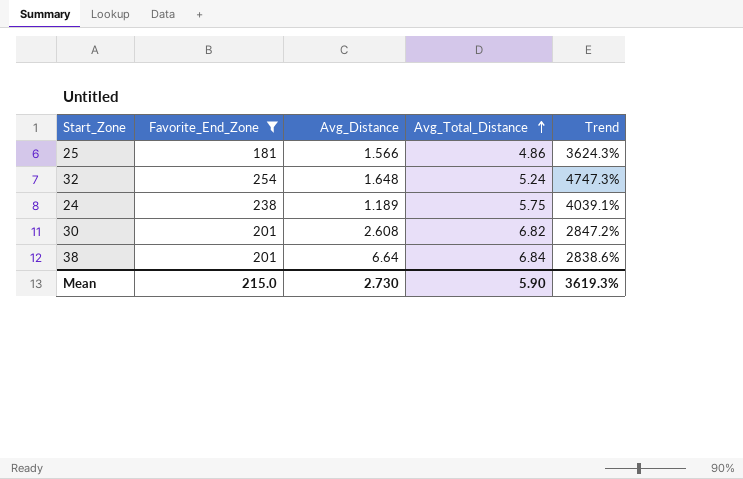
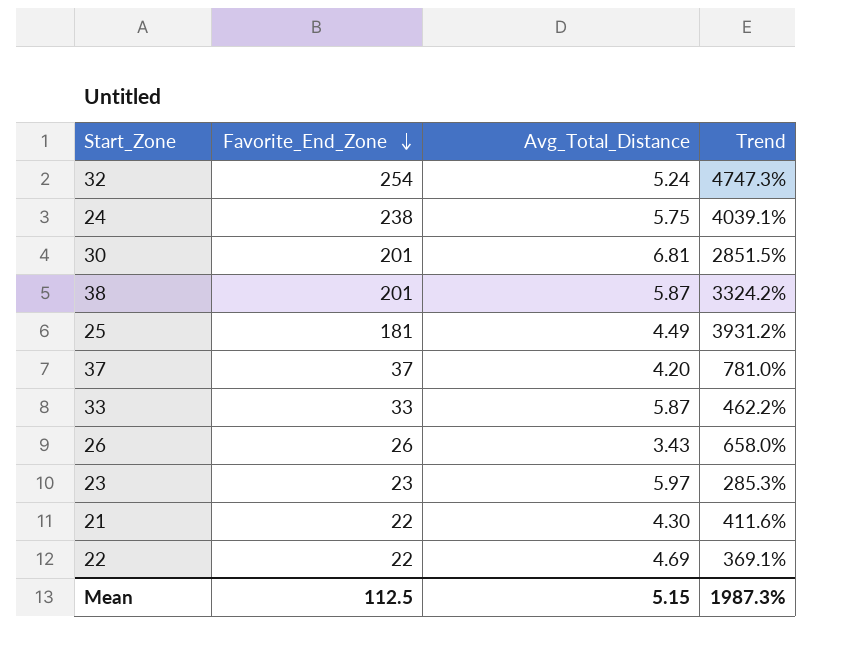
filter: Favorite_End_Zone >= 181 -> none
row order: Avg_Total_Distance ascending -> Favorite_End_Zone descending
column Avg_Distance | position: 3 -> none
30 | Avg_Total_Distance: 6.82 -> 6.81
30 | Trend: 2847.2% -> 2851.5%
38 | Avg_Total_Distance: 6.84 -> 5.87
38 | Trend: 2838.6% -> 3324.2%
25 | Avg_Total_Distance: 4.86 -> 4.49
25 | Trend: 3624.3% -> 3931.2%
Mean | Favorite_End_Zone: 215.0 -> 112.5
Mean | Avg_Total_Distance: 5.90 -> 5.15
Mean | Trend: 3619.3% -> 1987.3%

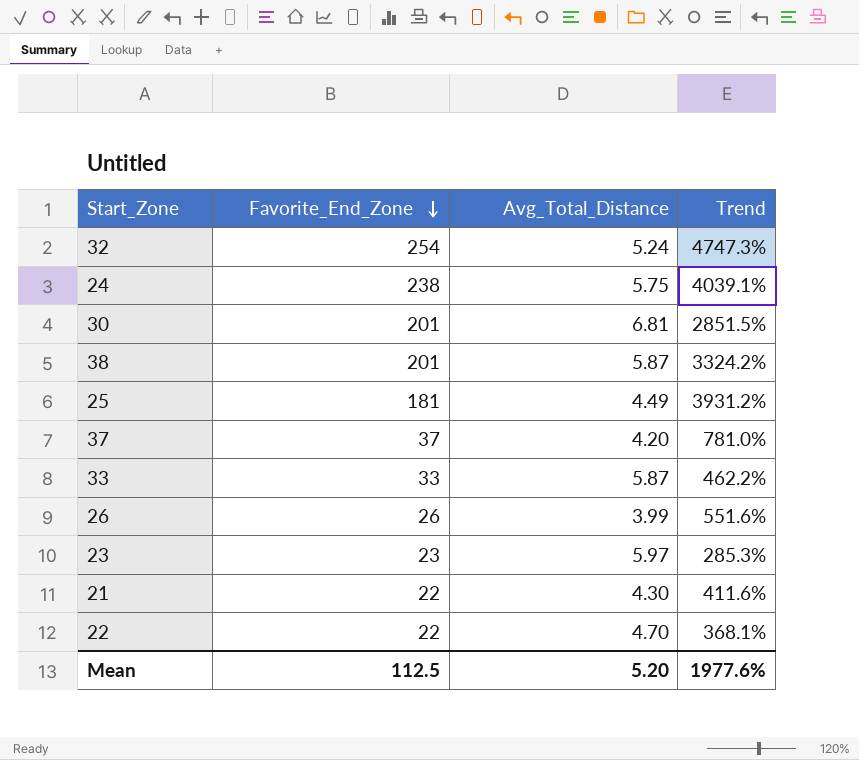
26 | Avg_Total_Distance: 3.43 -> 3.99
26 | Trend: 658.0% -> 551.6%
22 | Avg_Total_Distance: 4.69 -> 4.70
22 | Trend: 369.1% -> 368.1%
Mean | Avg_Total_Distance: 5.15 -> 5.20
Mean | Trend: 1987.3% -> 1977.6%

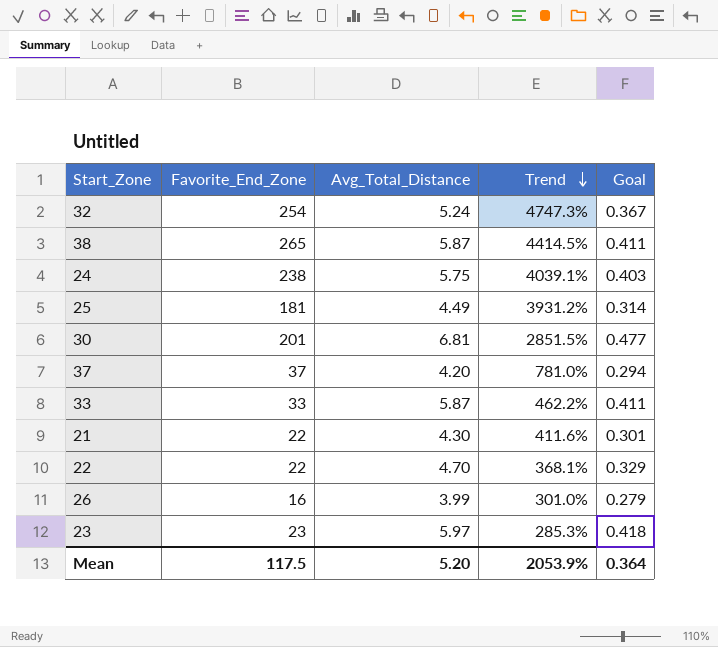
row order: Favorite_End_Zone descending -> Trend descending
column Goal | formula: none -> [Avg_Total_Distance] * 0.07
38 | Favorite_End_Zone: 201 -> 265
38 | Trend: 3324.2% -> 4414.5%
26 | Favorite_End_Zone: 26 -> 16
26 | Trend: 551.6% -> 301.0%
Mean | Favorite_End_Zone: 112.5 -> 117.5
Mean | Trend: 1977.6% -> 2053.9%

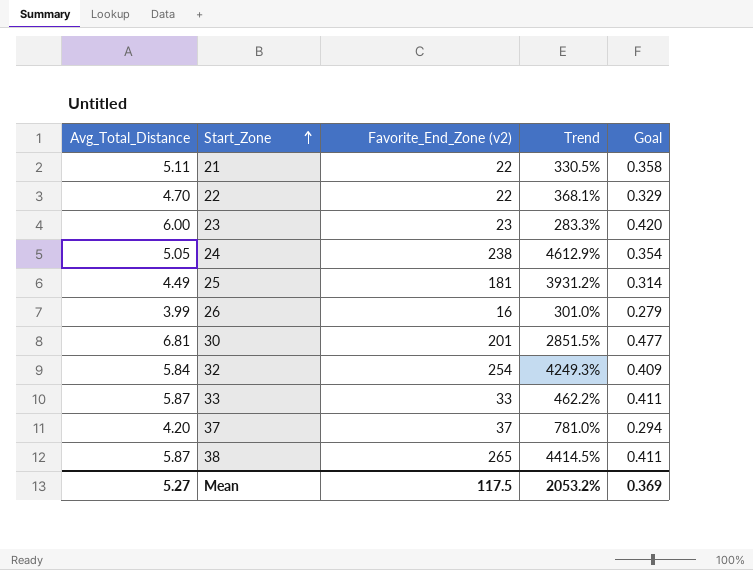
row order: Trend descending -> Start_Zone ascending
column Avg_Total_Distance | position: 3 -> 1
column name: Favorite_End_Zone -> Favorite_End_Zone (v2)
21 | Avg_Total_Distance: 4.30 -> 5.11
21 | Trend: 411.6% -> 330.5%
21 | Goal: 0.301 -> 0.358
23 | Avg_Total_Distance: 5.97 -> 6.00
23 | Trend: 285.3% -> 283.3%
23 | Goal: 0.418 -> 0.420
24 | Avg_Total_Distance: 5.75 -> 5.05
24 | Trend: 4039.1% -> 4612.9%
24 | Goal: 0.403 -> 0.354
32 | Avg_Total_Distance: 5.24 -> 5.84
32 | Trend: 4747.3% -> 4249.3%
32 | Goal: 0.367 -> 0.409
Mean | Avg_Total_Distance: 5.20 -> 5.27
Mean | Trend: 2053.9% -> 2053.2%
Mean | Goal: 0.364 -> 0.369

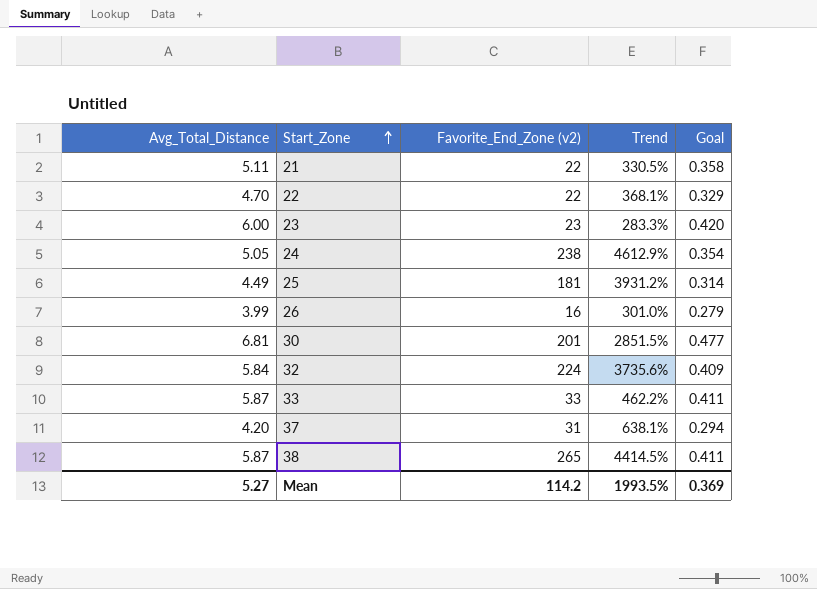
32 | Favorite_End_Zone (v2): 254 -> 224
32 | Trend: 4249.3% -> 3735.6%
37 | Favorite_End_Zone (v2): 37 -> 31
37 | Trend: 781.0% -> 638.1%
Mean | Favorite_End_Zone (v2): 117.5 -> 114.2
Mean | Trend: 2053.2% -> 1993.5%

